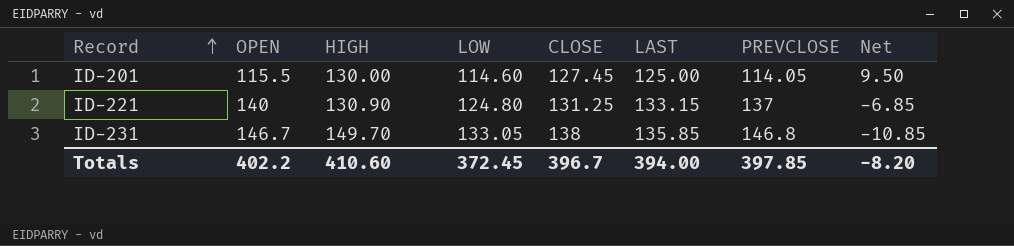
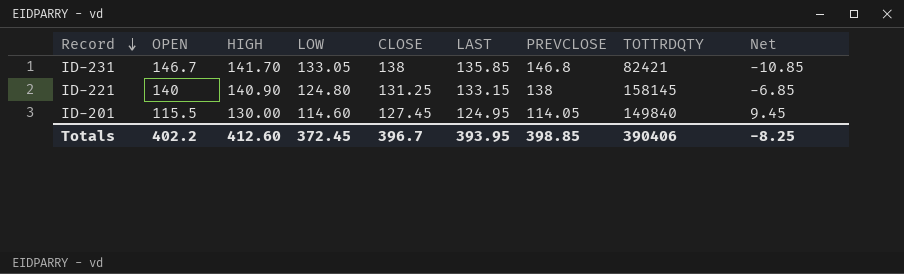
row order: Record ascending -> Record descending
column TOTTRDQTY | position: none -> 8
ID-231 | HIGH: 149.70 -> 141.70
ID-221 | HIGH: 130.90 -> 140.90
ID-221 | PREVCLOSE: 137 -> 138
ID-201 | LAST: 125.00 -> 124.95
ID-201 | Net: 9.50 -> 9.45
Totals | HIGH: 410.60 -> 412.60
Totals | LAST: 394.00 -> 393.95
Totals | PREVCLOSE: 397.85 -> 398.85
Totals | Net: -8.20 -> -8.25

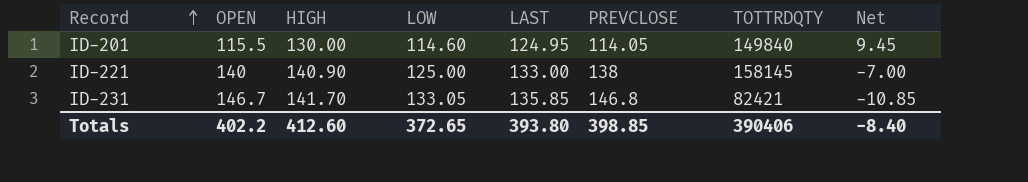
row order: Record descending -> Record ascending
column CLOSE | position: 5 -> none
ID-221 | LOW: 124.80 -> 125.00
ID-221 | LAST: 133.15 -> 133.00
ID-221 | Net: -6.85 -> -7.00
Totals | LOW: 372.45 -> 372.65
Totals | LAST: 393.95 -> 393.80
Totals | Net: -8.25 -> -8.40

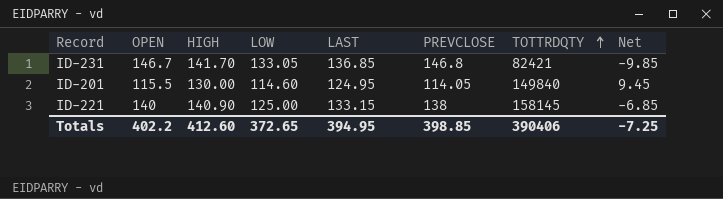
row order: Record ascending -> TOTTRDQTY ascending
ID-231 | LAST: 135.85 -> 136.85
ID-231 | Net: -10.85 -> -9.85
ID-221 | LAST: 133.00 -> 133.15
ID-221 | Net: -7.00 -> -6.85
Totals | LAST: 393.80 -> 394.95
Totals | Net: -8.40 -> -7.25

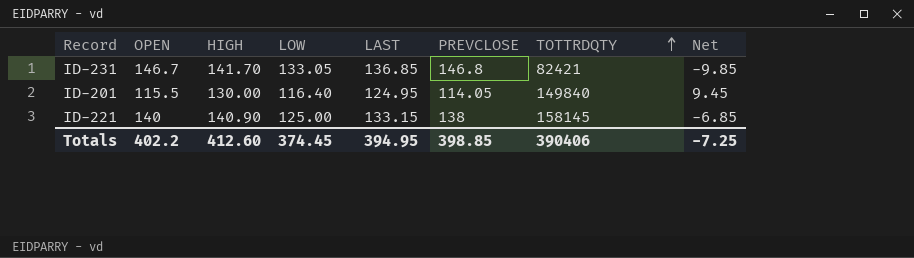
ID-201 | LOW: 114.60 -> 116.40
Totals | LOW: 372.65 -> 374.45

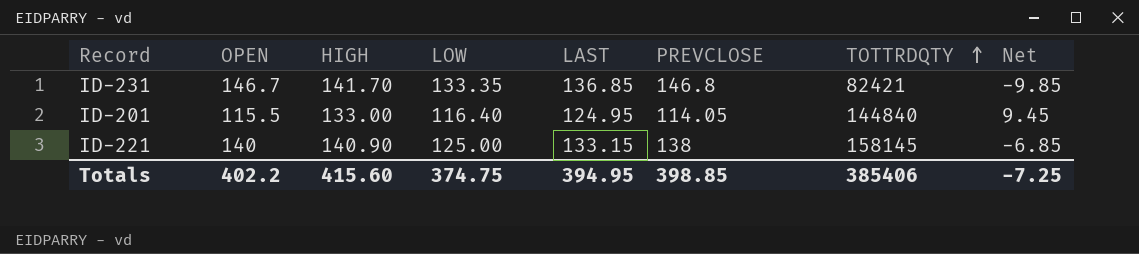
ID-231 | LOW: 133.05 -> 133.35
ID-201 | HIGH: 130.00 -> 133.00
ID-201 | TOTTRDQTY: 149840 -> 144840
Totals | HIGH: 412.60 -> 415.60
Totals | LOW: 374.45 -> 374.75
Totals | TOTTRDQTY: 390406 -> 385406

